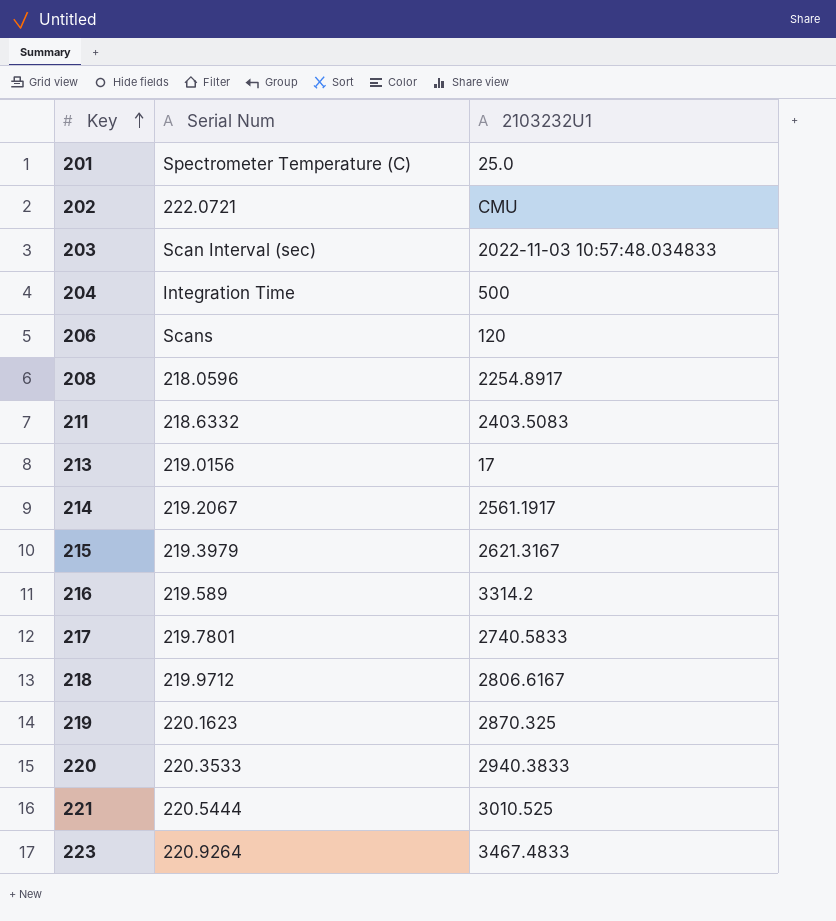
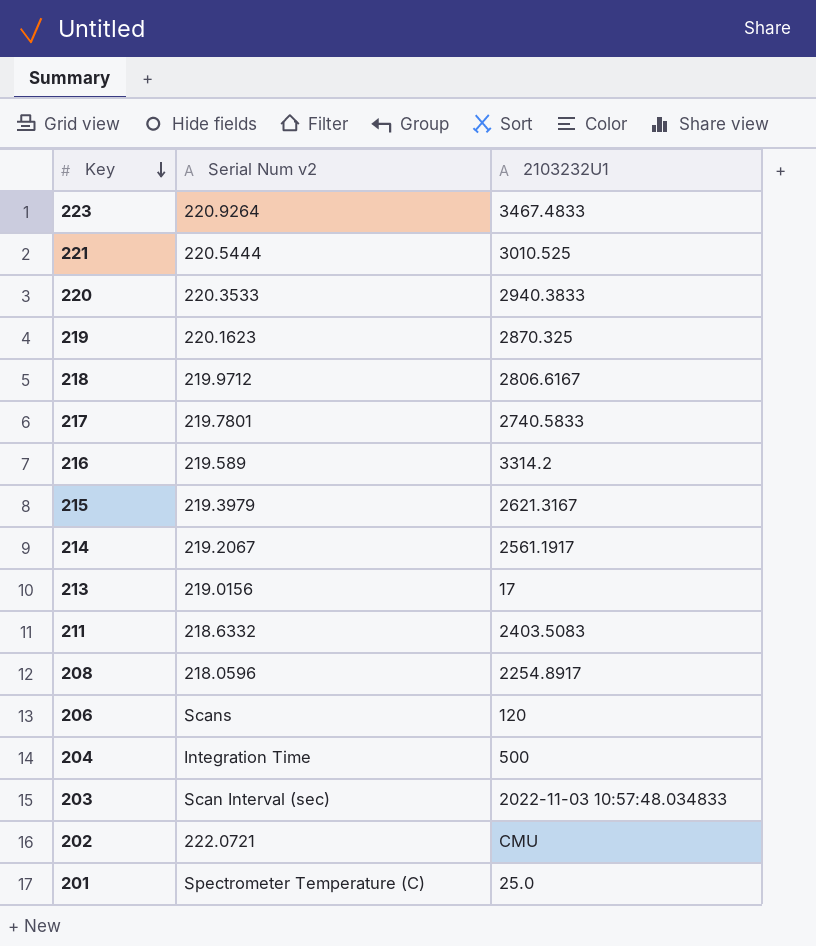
row order: Key ascending -> Key descending
column name: Serial Num -> Serial Num v2

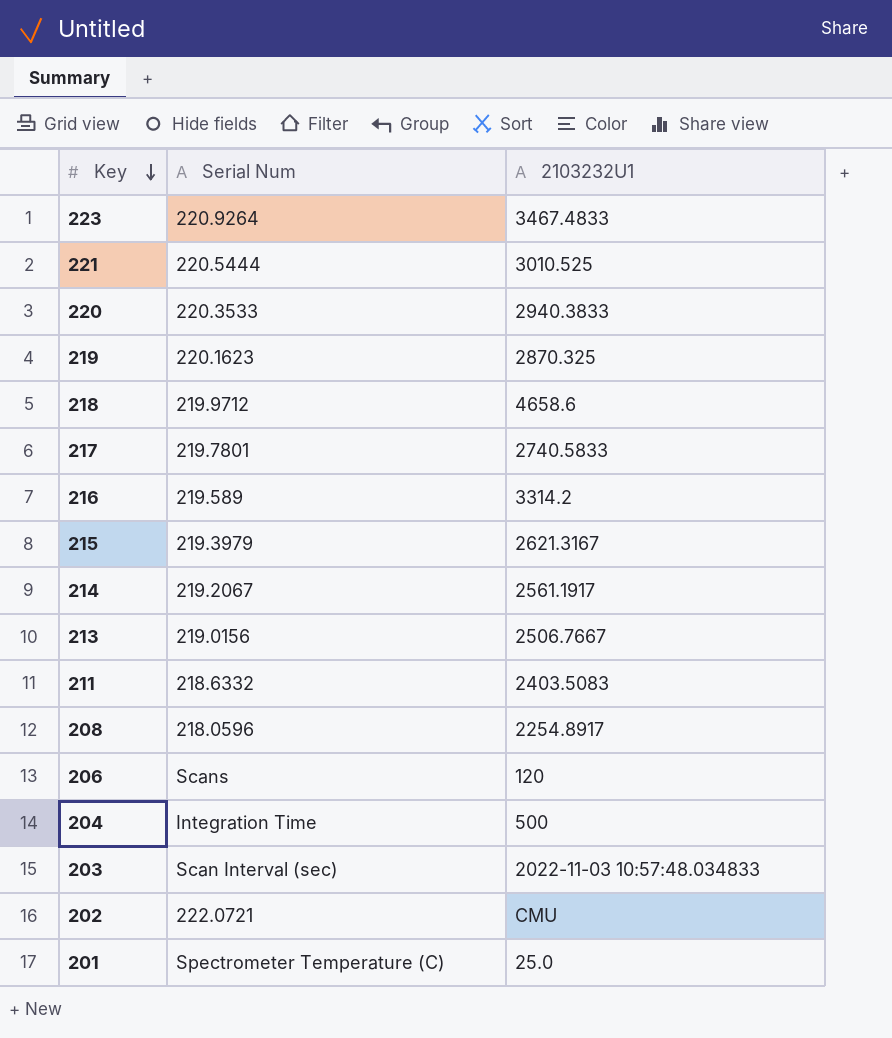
column name: Serial Num v2 -> Serial Num
218 | 2103232U1: 2806.6167 -> 4658.6
213 | 2103232U1: 17 -> 2506.7667

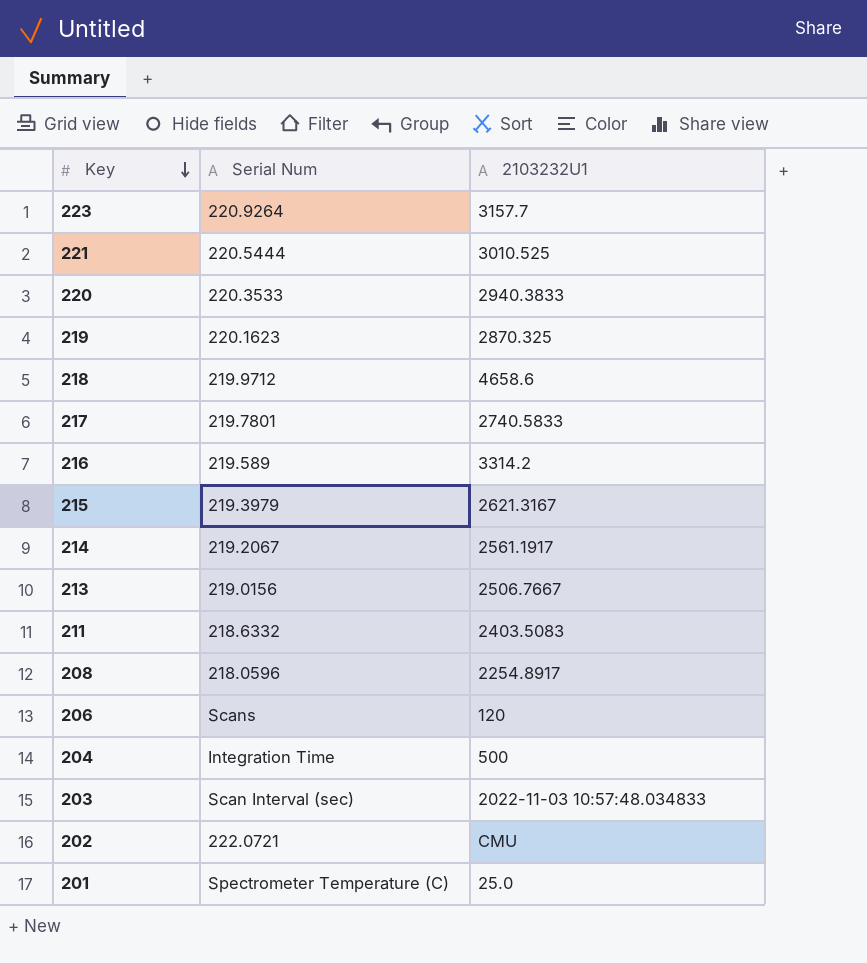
223 | 2103232U1: 3467.4833 -> 3157.7

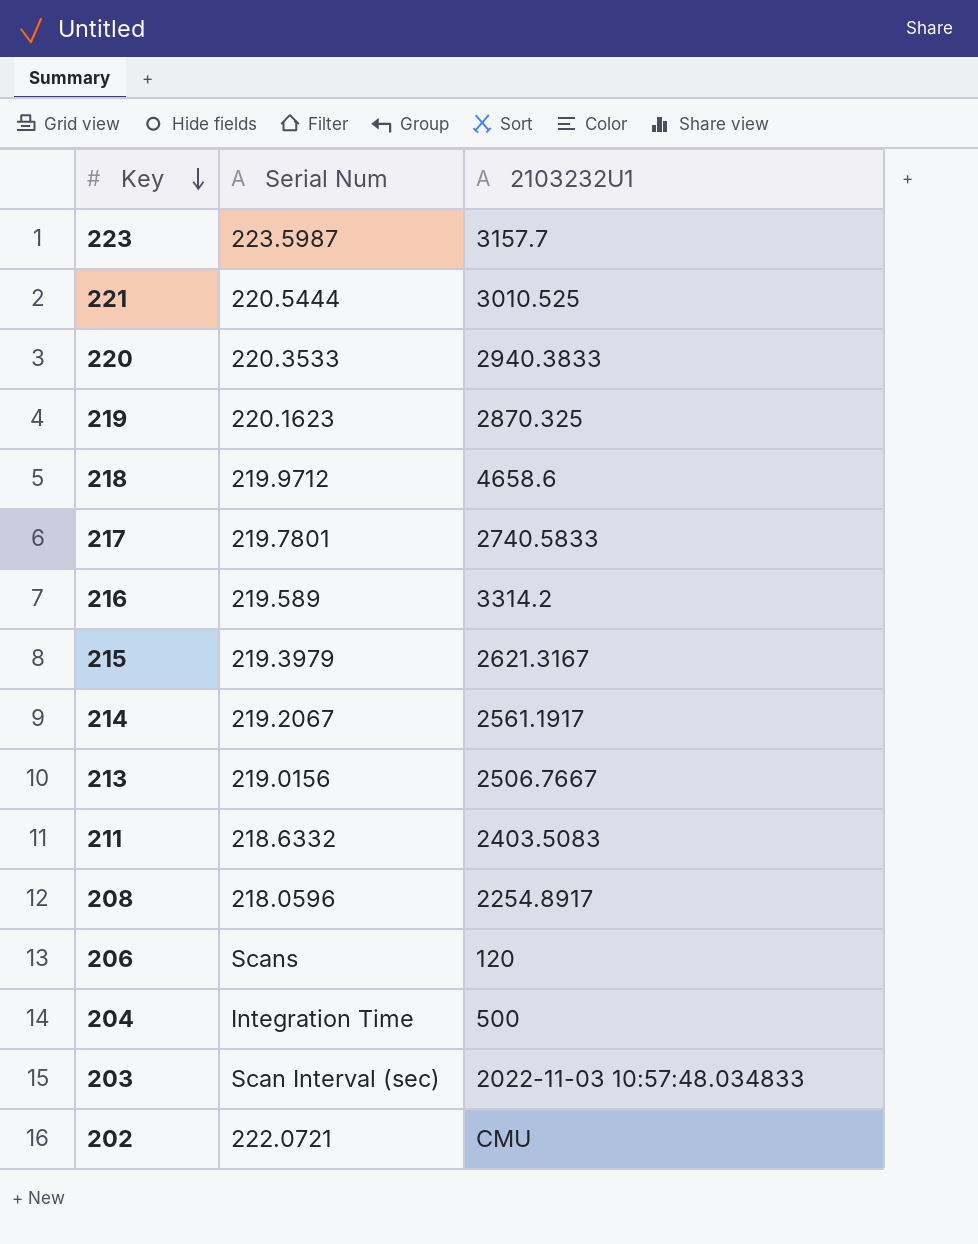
row 201: Spectrometer Temperature (C) | 25.0 -> none
223 | Serial Num: 220.9264 -> 223.5987

